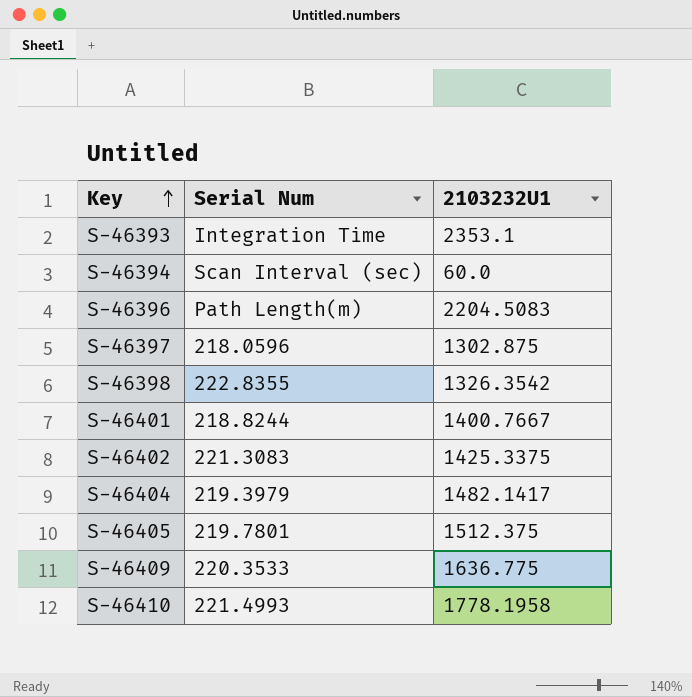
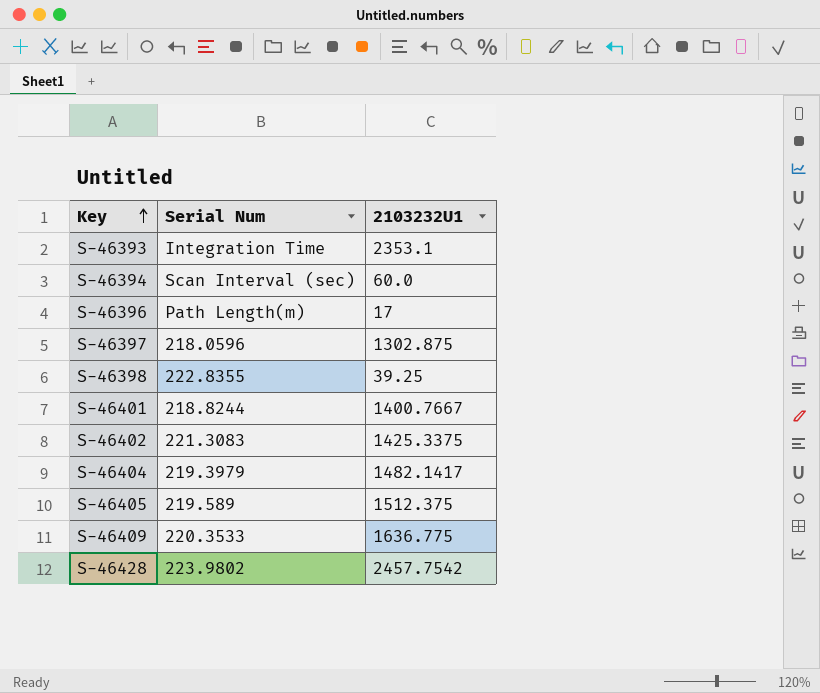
row S-46410: 221.4993 | 1778.1958 -> none
S-46396 | 2103232U1: 2204.5083 -> 17
S-46398 | 2103232U1: 1326.3542 -> 39.25
S-46405 | Serial Num: 219.7801 -> 219.589
row S-46428: none -> 223.9802 | 2457.7542

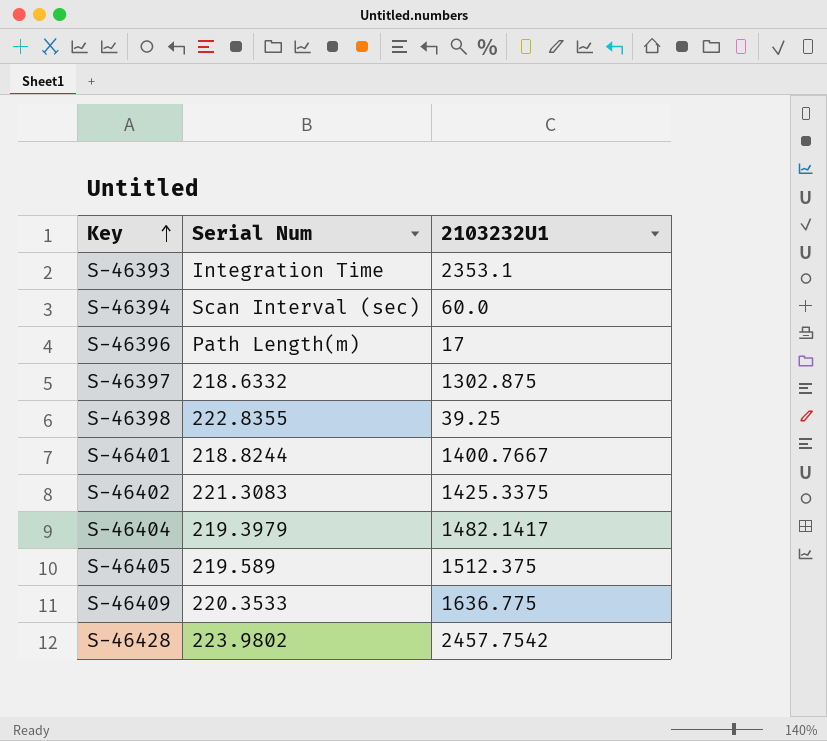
S-46397 | Serial Num: 218.0596 -> 218.6332

